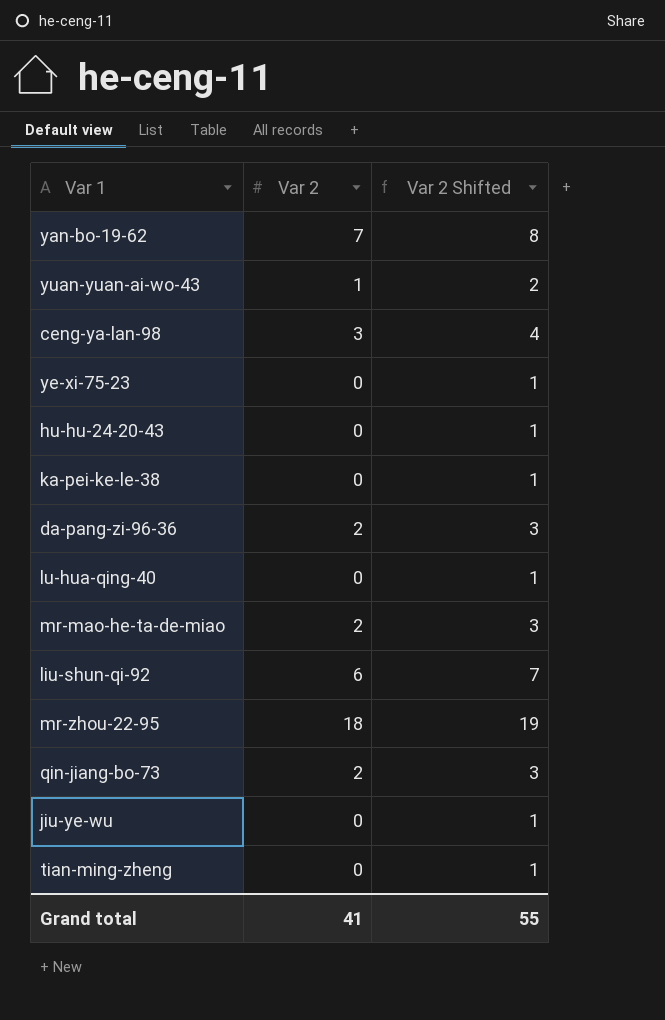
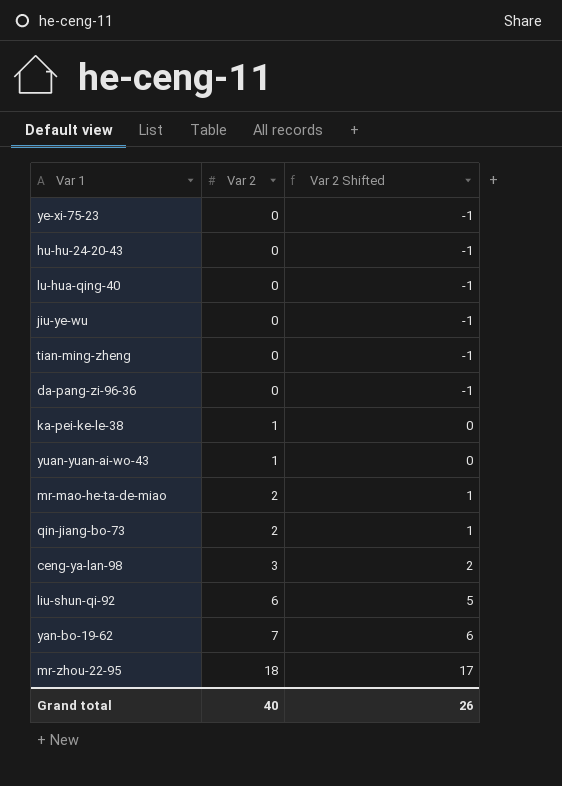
row order: none -> Var 2 ascending
column Var 2 Shifted | formula: [Var 2] + 1 -> [Var 2] - 1
da-pang-zi-96-36 | Var 2: 2 -> 0
ka-pei-ke-le-38 | Var 2: 0 -> 1
Grand total | Var 2: 41 -> 40
Grand total | Var 2 Shifted: 55 -> 26

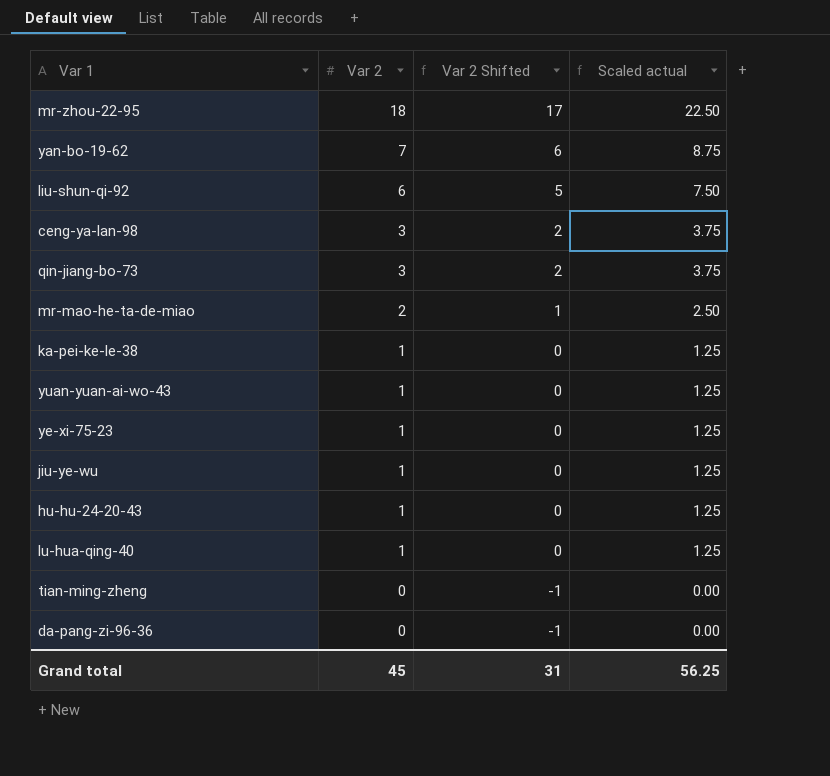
row order: Var 2 ascending -> Var 2 descending
column Scaled actual | formula: none -> [Var 2] * 1.25
qin-jiang-bo-73 | Var 2: 2 -> 3
qin-jiang-bo-73 | Var 2 Shifted: 1 -> 2
ye-xi-75-23 | Var 2: 0 -> 1
ye-xi-75-23 | Var 2 Shifted: -1 -> 0
jiu-ye-wu | Var 2: 0 -> 1
jiu-ye-wu | Var 2 Shifted: -1 -> 0
hu-hu-24-20-43 | Var 2: 0 -> 1
hu-hu-24-20-43 | Var 2 Shifted: -1 -> 0
lu-hua-qing-40 | Var 2: 0 -> 1
lu-hua-qing-40 | Var 2 Shifted: -1 -> 0
Grand total | Var 2: 40 -> 45
Grand total | Var 2 Shifted: 26 -> 31

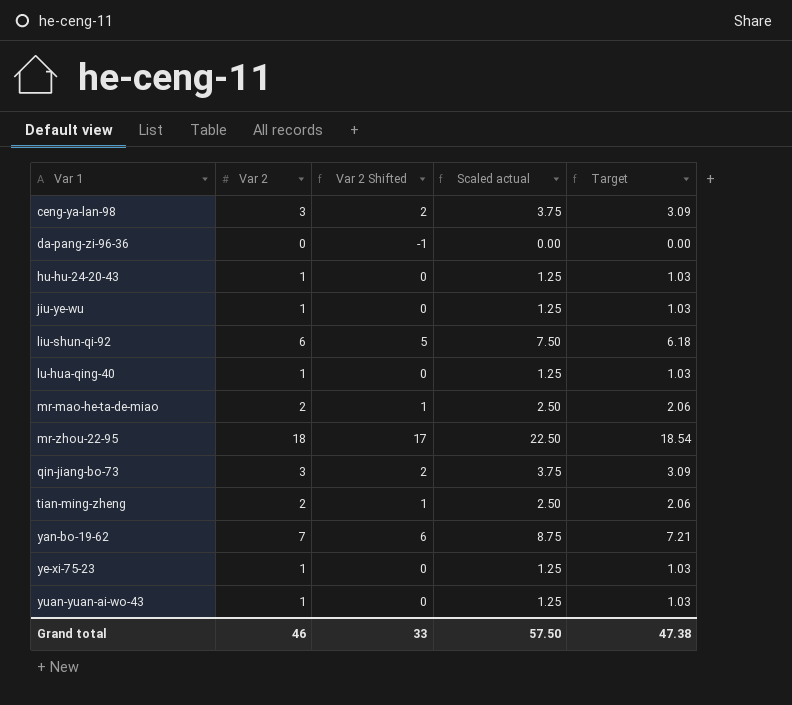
row order: Var 2 descending -> Var 1 ascending
column Target | formula: none -> [Var 2] * 1.03
row ka-pei-ke-le-38: 1 | 0 | 1.25 -> none
tian-ming-zheng | Var 2: 0 -> 2
tian-ming-zheng | Var 2 Shifted: -1 -> 1
tian-ming-zheng | Scaled actual: 0.00 -> 2.50
Grand total | Var 2: 45 -> 46
Grand total | Var 2 Shifted: 31 -> 33
Grand total | Scaled actual: 56.25 -> 57.50

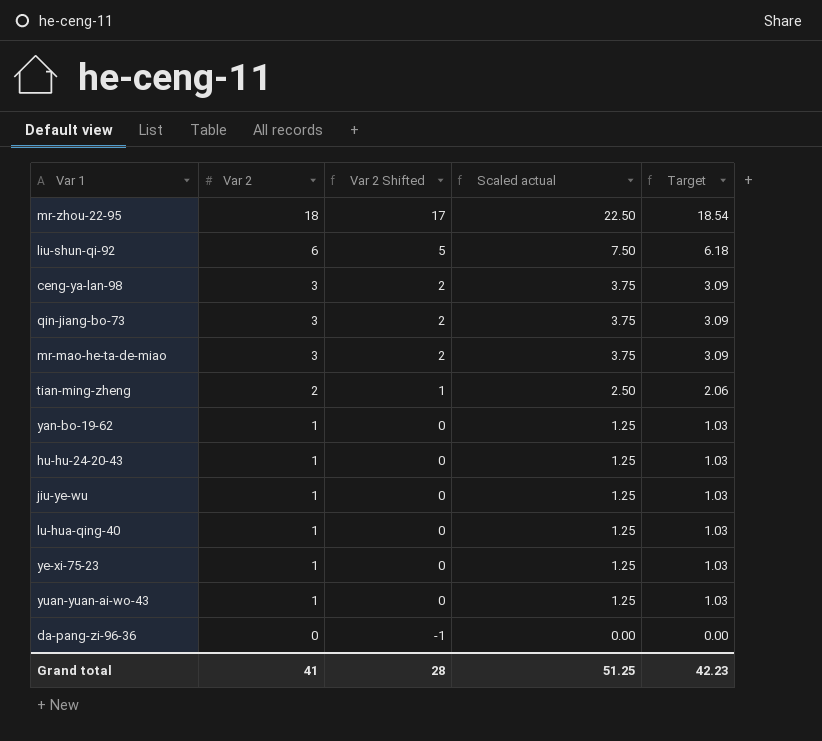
row order: Var 1 ascending -> Var 2 descending
mr-mao-he-ta-de-miao | Var 2: 2 -> 3
mr-mao-he-ta-de-miao | Var 2 Shifted: 1 -> 2
mr-mao-he-ta-de-miao | Scaled actual: 2.50 -> 3.75
mr-mao-he-ta-de-miao | Target: 2.06 -> 3.09
yan-bo-19-62 | Var 2: 7 -> 1
yan-bo-19-62 | Var 2 Shifted: 6 -> 0
yan-bo-19-62 | Scaled actual: 8.75 -> 1.25
yan-bo-19-62 | Target: 7.21 -> 1.03
Grand total | Var 2: 46 -> 41
Grand total | Var 2 Shifted: 33 -> 28
Grand total | Scaled actual: 57.50 -> 51.25
Grand total | Target: 47.38 -> 42.23

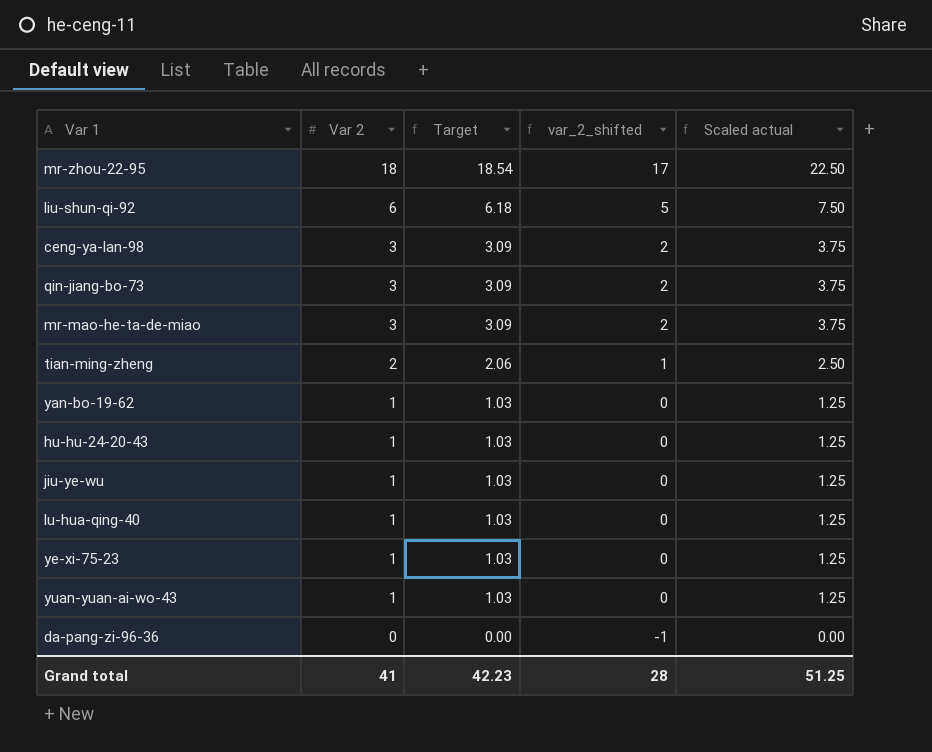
column Target | position: 5 -> 3
column name: Var 2 Shifted -> var_2_shifted

